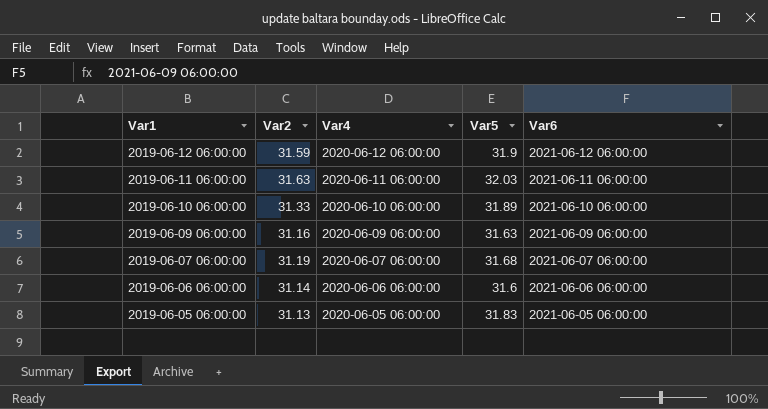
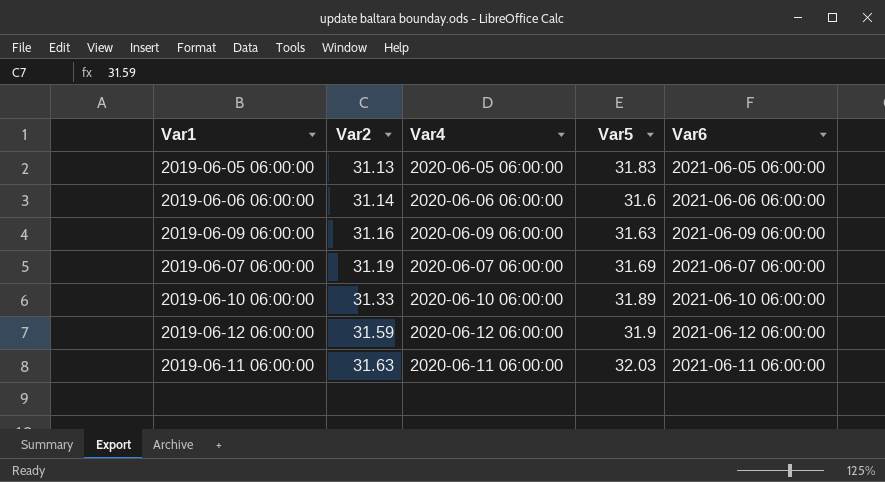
row order: Var1 descending -> Var2 ascending
2019-06-07 06:00:00 | Var5: 31.68 -> 31.69

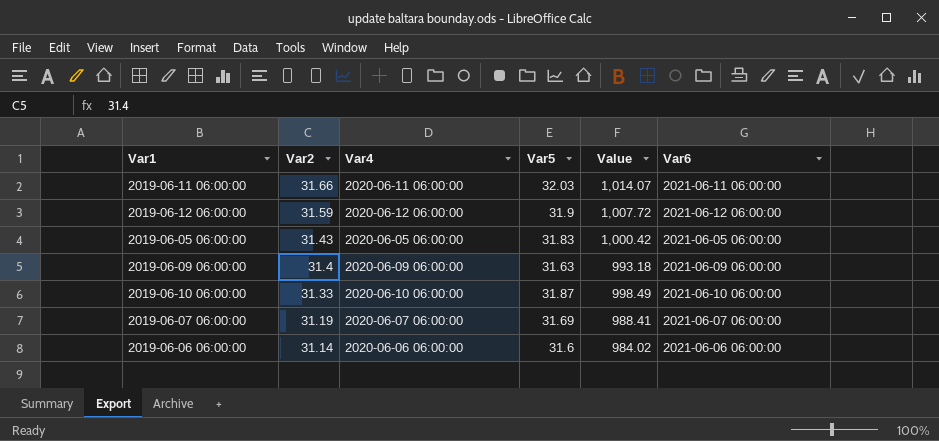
row order: Var2 ascending -> Var2 descending
column Value | formula: none -> [Var2] * [Var5]
2019-06-11 06:00:00 | Var2: 31.63 -> 31.66
2019-06-05 06:00:00 | Var2: 31.13 -> 31.43
2019-06-09 06:00:00 | Var2: 31.16 -> 31.4
2019-06-10 06:00:00 | Var5: 31.89 -> 31.87

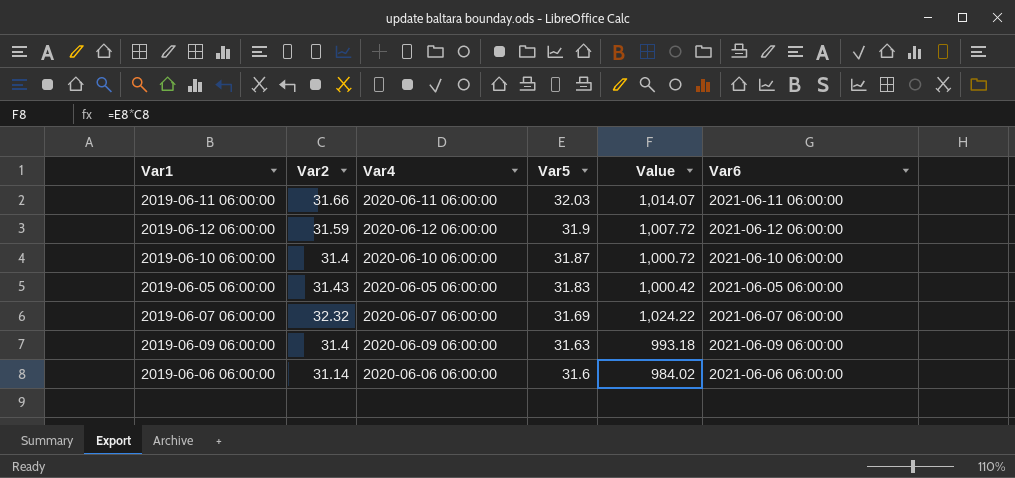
row order: Var2 descending -> Var5 descending
2019-06-10 06:00:00 | Var2: 31.33 -> 31.4
2019-06-10 06:00:00 | Value: 998.49 -> 1,000.72
2019-06-07 06:00:00 | Var2: 31.19 -> 32.32
2019-06-07 06:00:00 | Value: 988.41 -> 1,024.22

